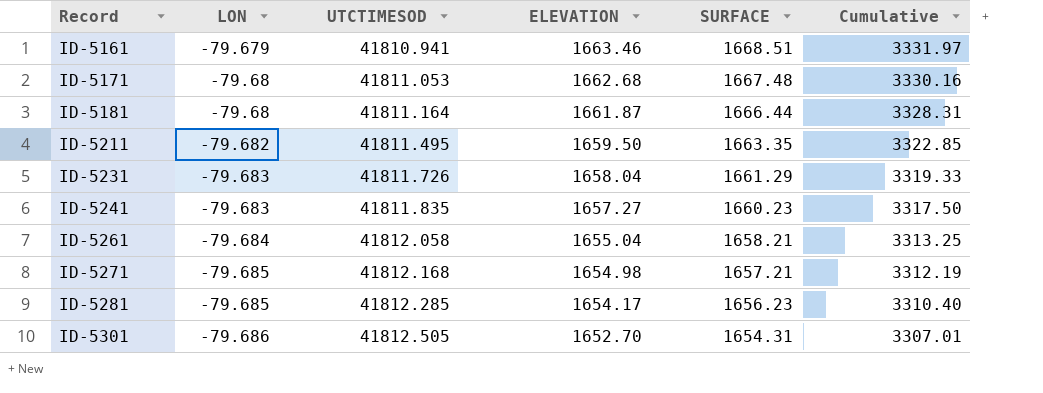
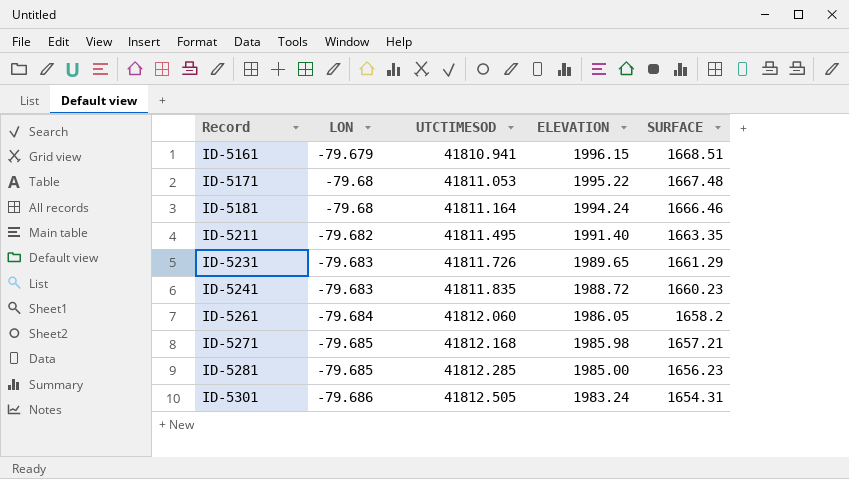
column Cumulative | formula: [ELEVATION] + [SURFACE] -> none
ID-5161 | ELEVATION: 1663.46 -> 1996.15
ID-5171 | ELEVATION: 1662.68 -> 1995.22
ID-5181 | ELEVATION: 1661.87 -> 1994.24
ID-5181 | SURFACE: 1666.44 -> 1666.46
ID-5211 | ELEVATION: 1659.50 -> 1991.40
ID-5231 | ELEVATION: 1658.04 -> 1989.65
ID-5241 | ELEVATION: 1657.27 -> 1988.72
ID-5261 | UTCTIMESOD: 41812.058 -> 41812.060
ID-5261 | ELEVATION: 1655.04 -> 1986.05
ID-5261 | SURFACE: 1658.21 -> 1658.2
ID-5271 | ELEVATION: 1654.98 -> 1985.98
ID-5281 | ELEVATION: 1654.17 -> 1985.00
ID-5301 | ELEVATION: 1652.70 -> 1983.24

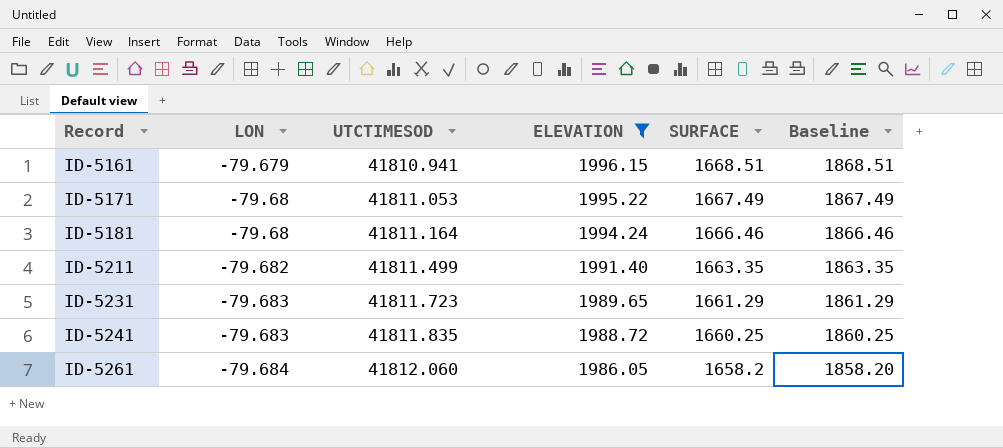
filter: none -> ELEVATION >= 1986.05
column Baseline | formula: none -> [SURFACE] + 200
ID-5171 | SURFACE: 1667.48 -> 1667.49
ID-5211 | UTCTIMESOD: 41811.495 -> 41811.499
ID-5231 | UTCTIMESOD: 41811.726 -> 41811.723
ID-5241 | SURFACE: 1660.23 -> 1660.25

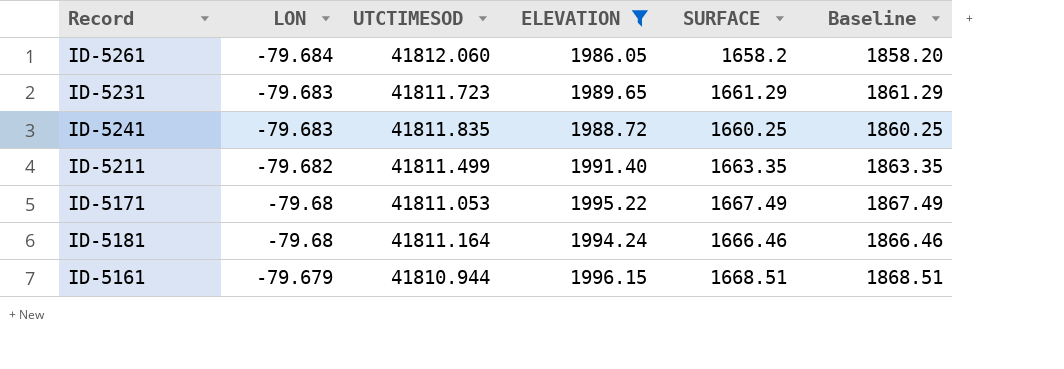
row order: Record ascending -> LON ascending
ID-5161 | UTCTIMESOD: 41810.941 -> 41810.944

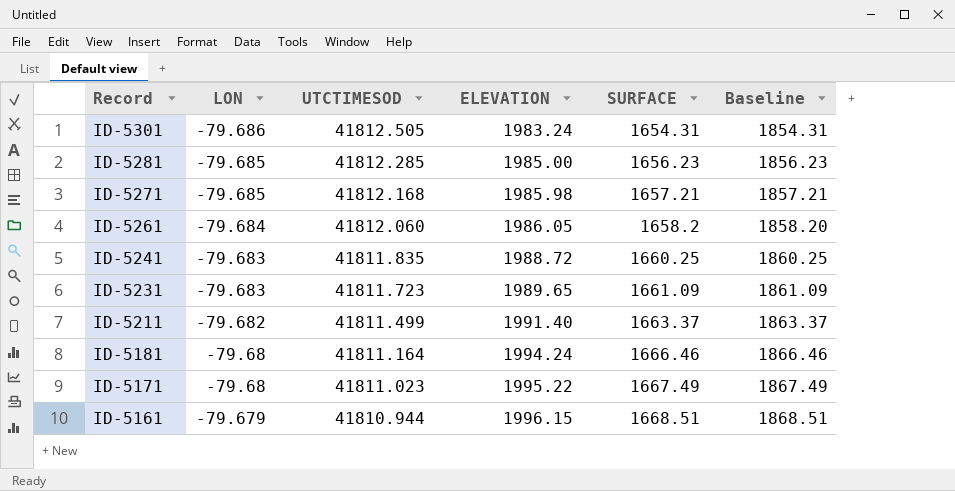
filter: ELEVATION >= 1986.05 -> none
row order: LON ascending -> Record descending
ID-5231 | SURFACE: 1661.29 -> 1661.09
ID-5231 | Baseline: 1861.29 -> 1861.09
ID-5211 | SURFACE: 1663.35 -> 1663.37
ID-5211 | Baseline: 1863.35 -> 1863.37
ID-5171 | UTCTIMESOD: 41811.053 -> 41811.023

